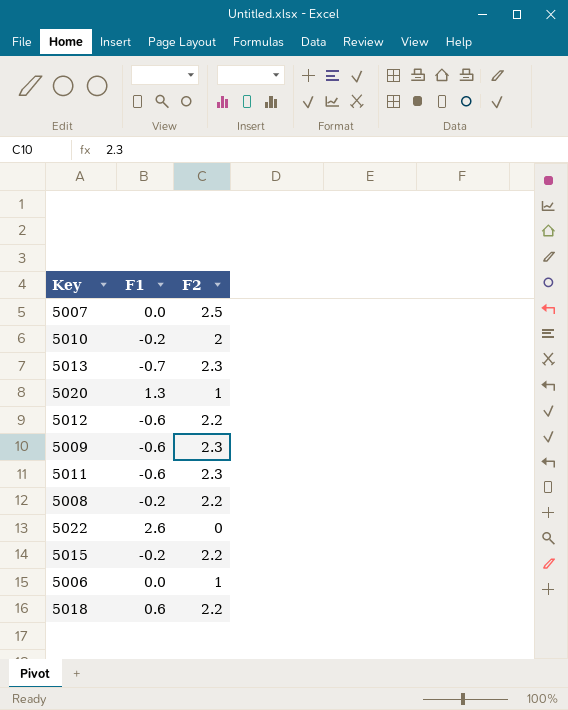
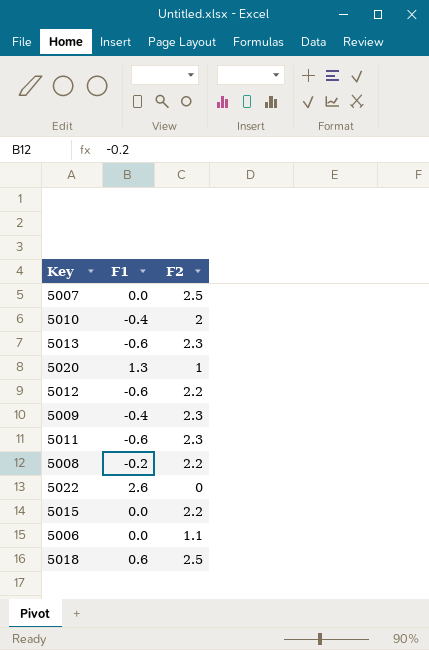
5010 | F1: -0.2 -> -0.4
5013 | F1: -0.7 -> -0.6
5009 | F1: -0.6 -> -0.4
5015 | F1: -0.2 -> 0.0
5006 | F2: 1 -> 1.1
5018 | F2: 2.2 -> 2.5

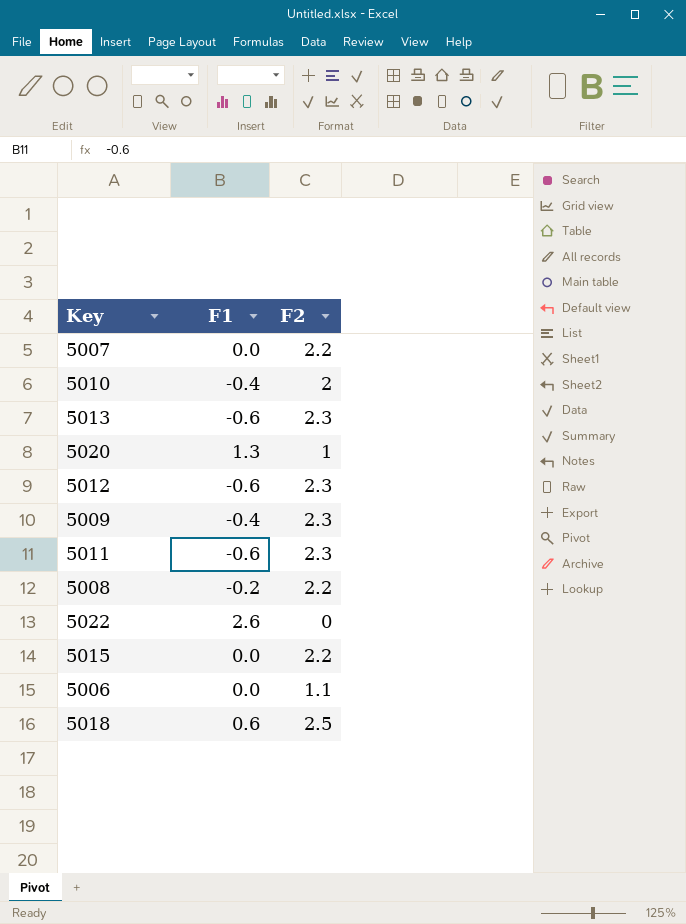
5007 | F2: 2.5 -> 2.2
5012 | F2: 2.2 -> 2.3

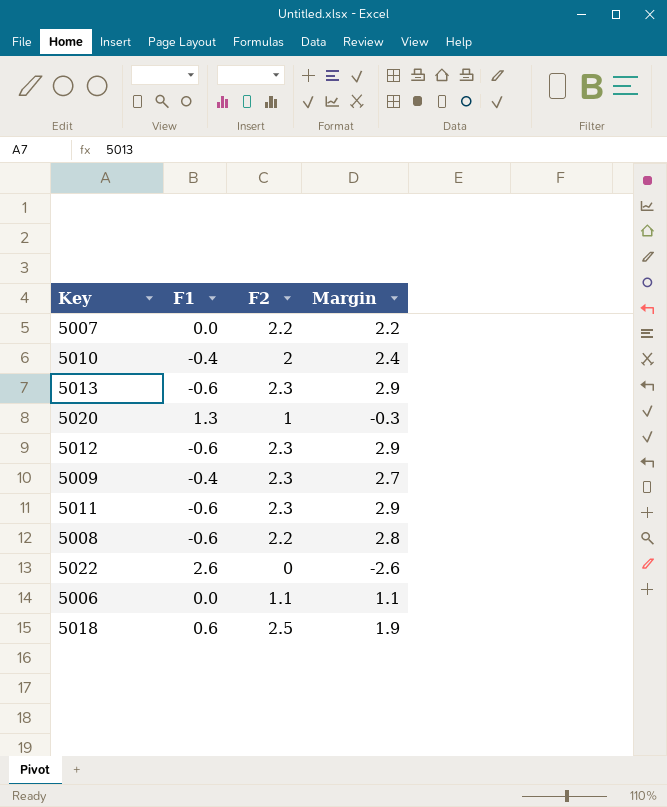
column Margin | formula: none -> [F2] - [F1]
row 5015: 0.0 | 2.2 -> none
5008 | F1: -0.2 -> -0.6

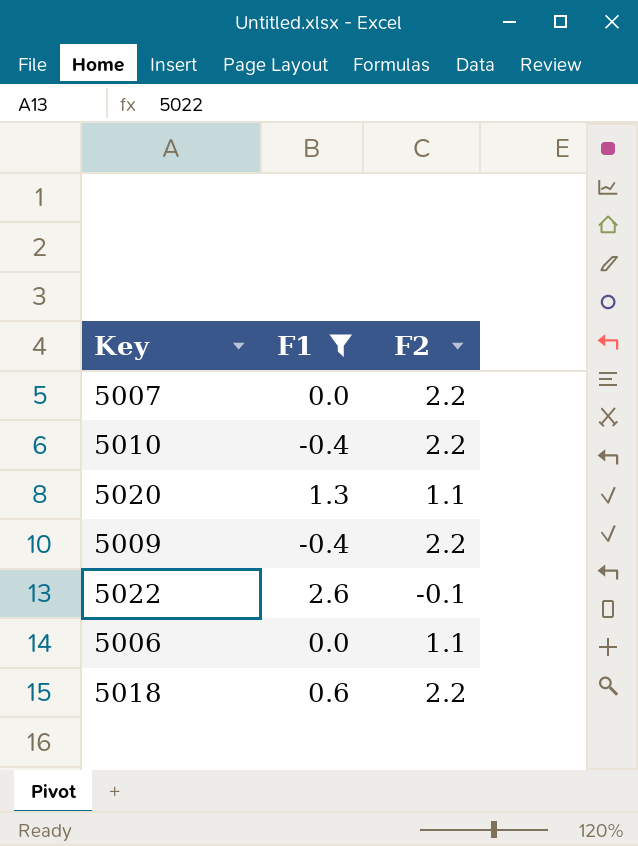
filter: none -> F1 != -0.6
column Margin | formula: [F2] - [F1] -> none
5010 | F2: 2 -> 2.2
5020 | F2: 1 -> 1.1
5009 | F2: 2.3 -> 2.2
5022 | F2: 0 -> -0.1
5018 | F2: 2.5 -> 2.2

